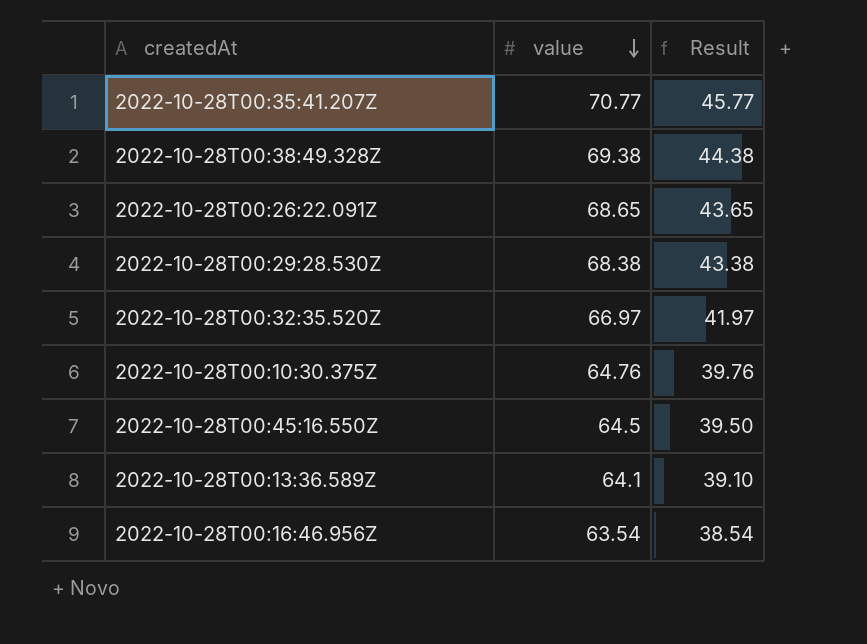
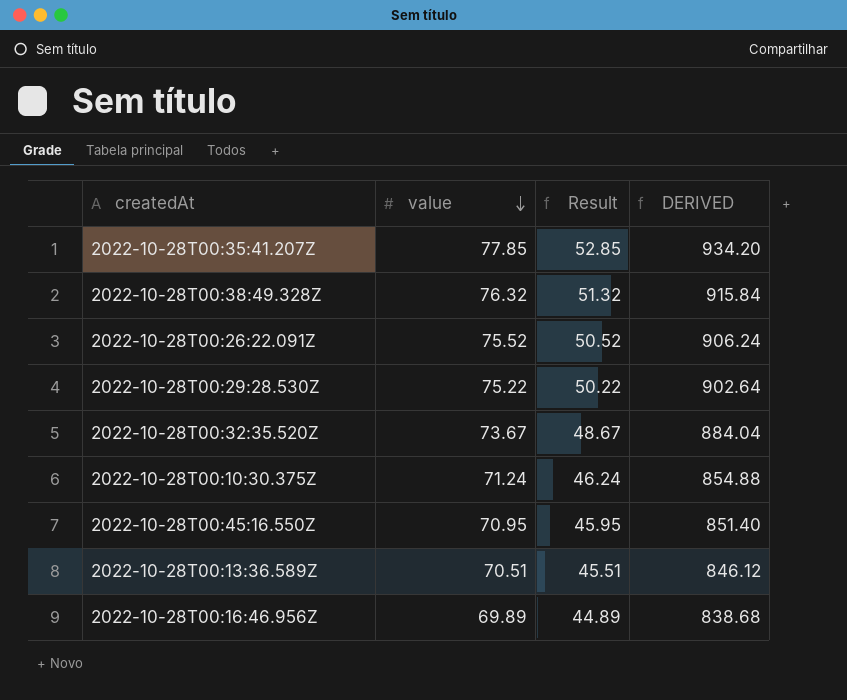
column DERIVED | formula: none -> [value] * 12
2022-10-28T00:35:41.207Z | value: 70.77 -> 77.85
2022-10-28T00:35:41.207Z | Result: 45.77 -> 52.85
2022-10-28T00:38:49.328Z | value: 69.38 -> 76.32
2022-10-28T00:38:49.328Z | Result: 44.38 -> 51.32
2022-10-28T00:26:22.091Z | value: 68.65 -> 75.52
2022-10-28T00:26:22.091Z | Result: 43.65 -> 50.52
2022-10-28T00:29:28.530Z | value: 68.38 -> 75.22
2022-10-28T00:29:28.530Z | Result: 43.38 -> 50.22
2022-10-28T00:32:35.520Z | value: 66.97 -> 73.67
2022-10-28T00:32:35.520Z | Result: 41.97 -> 48.67
2022-10-28T00:10:30.375Z | value: 64.76 -> 71.24
2022-10-28T00:10:30.375Z | Result: 39.76 -> 46.24
2022-10-28T00:45:16.550Z | value: 64.5 -> 70.95
2022-10-28T00:45:16.550Z | Result: 39.50 -> 45.95
2022-10-28T00:13:36.589Z | value: 64.1 -> 70.51
2022-10-28T00:13:36.589Z | Result: 39.10 -> 45.51
2022-10-28T00:16:46.956Z | value: 63.54 -> 69.89
2022-10-28T00:16:46.956Z | Result: 38.54 -> 44.89

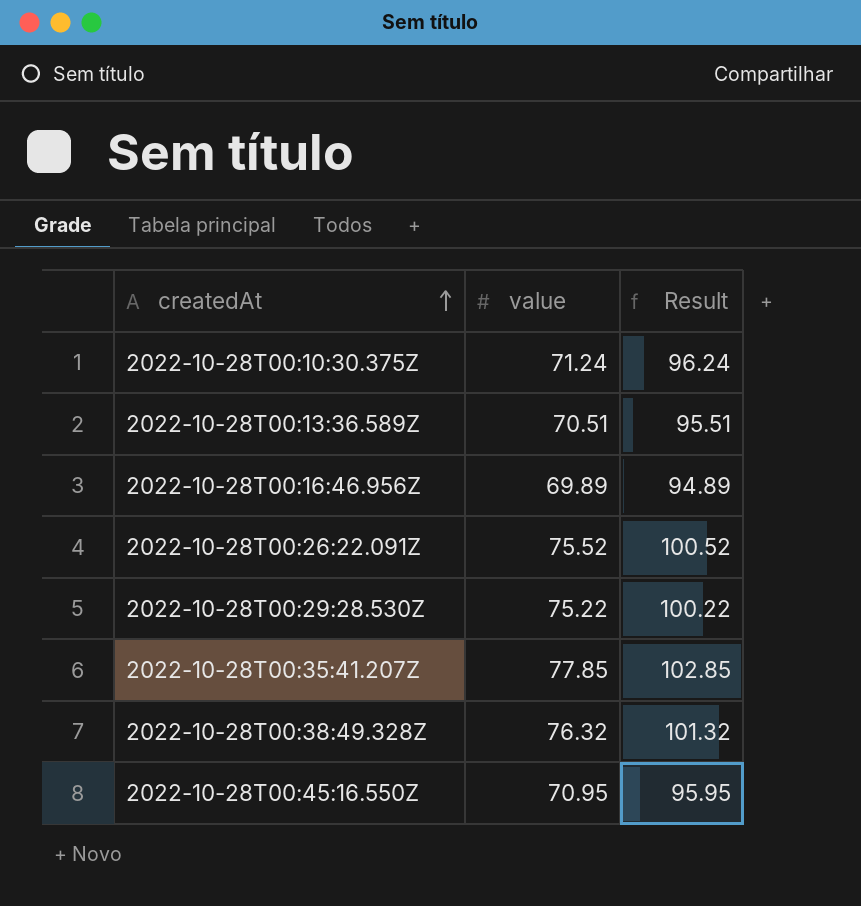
row order: value descending -> createdAt ascending
column DERIVED | formula: [value] * 12 -> none
column Result | formula: [value] - 25 -> [value] + 25
row 2022-10-28T00:32:35.520Z: 73.67 | 48.67 | 884.04 -> none

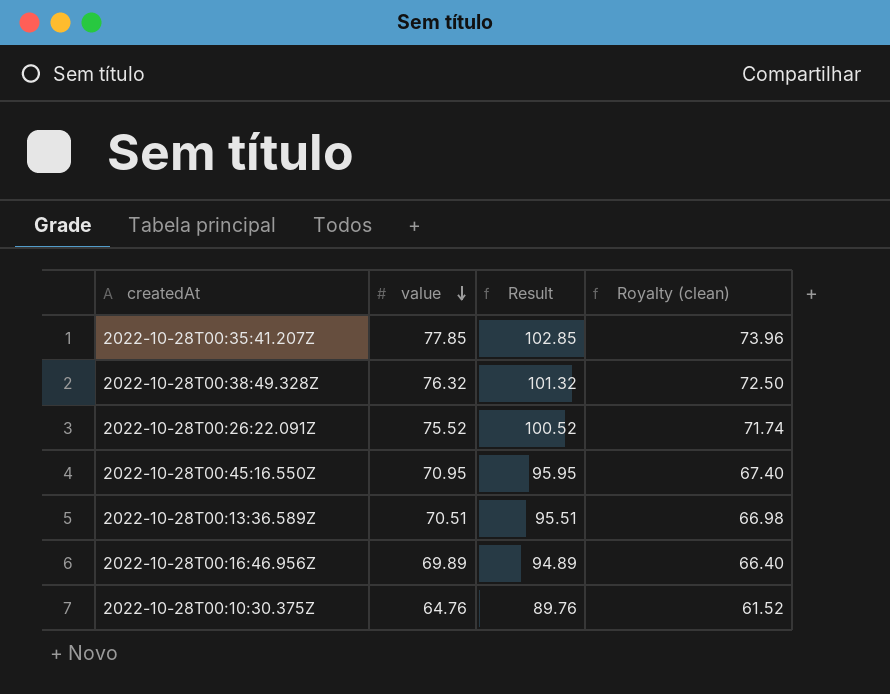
row order: createdAt ascending -> value descending
column Royalty (clean) | formula: none -> [value] * 0.95
row 2022-10-28T00:29:28.530Z: 75.22 | 100.22 -> none
2022-10-28T00:10:30.375Z | value: 71.24 -> 64.76
2022-10-28T00:10:30.375Z | Result: 96.24 -> 89.76

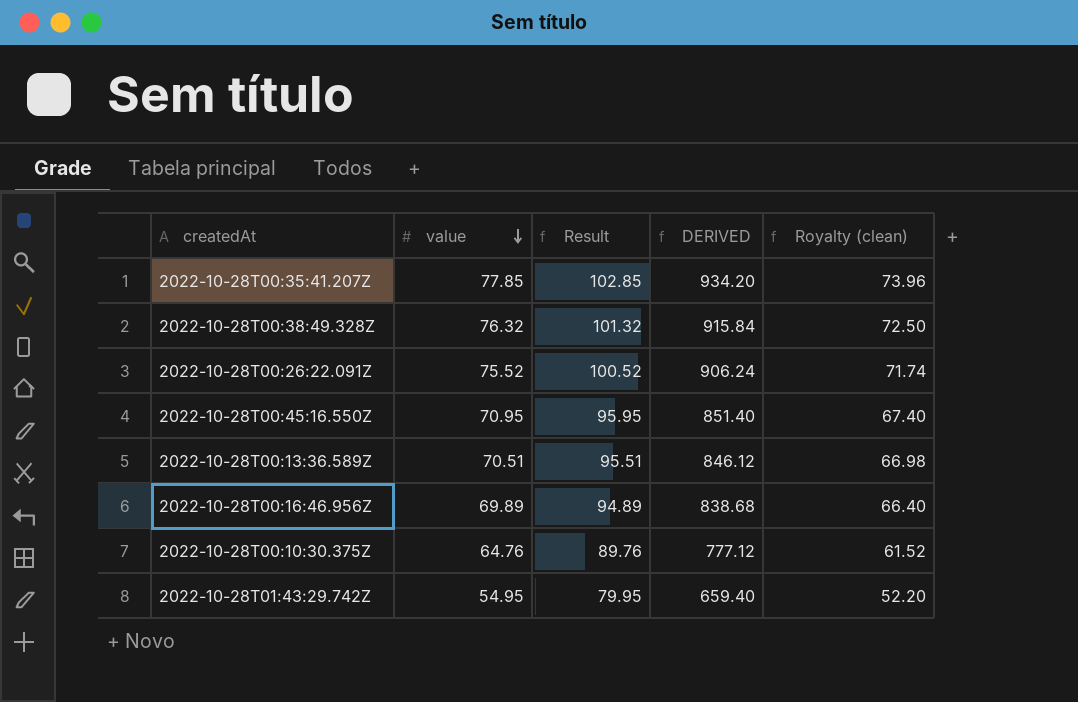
column DERIVED | formula: none -> [value] * 12
row 2022-10-28T01:43:29.742Z: none -> 54.95 | 79.95 | 659.40 | 52.20

